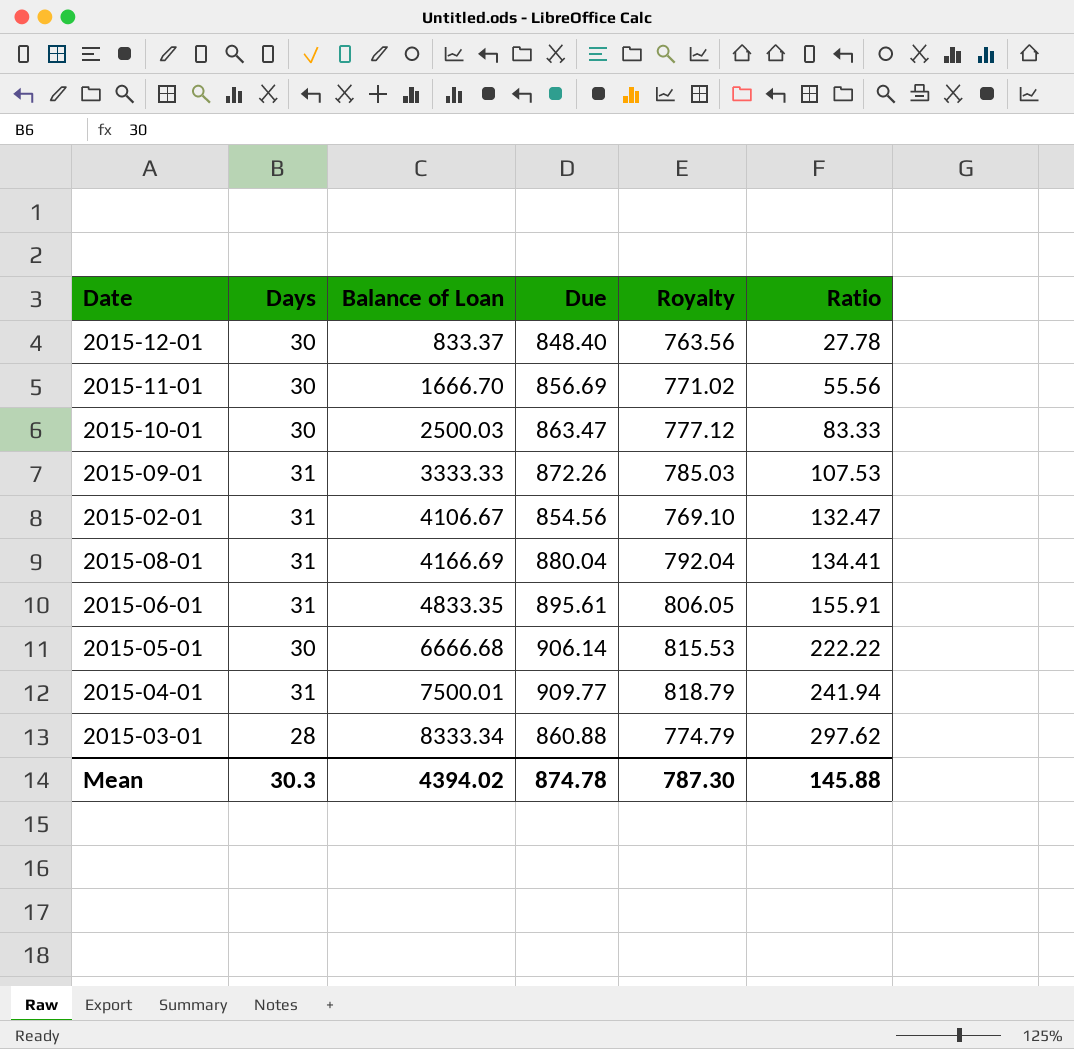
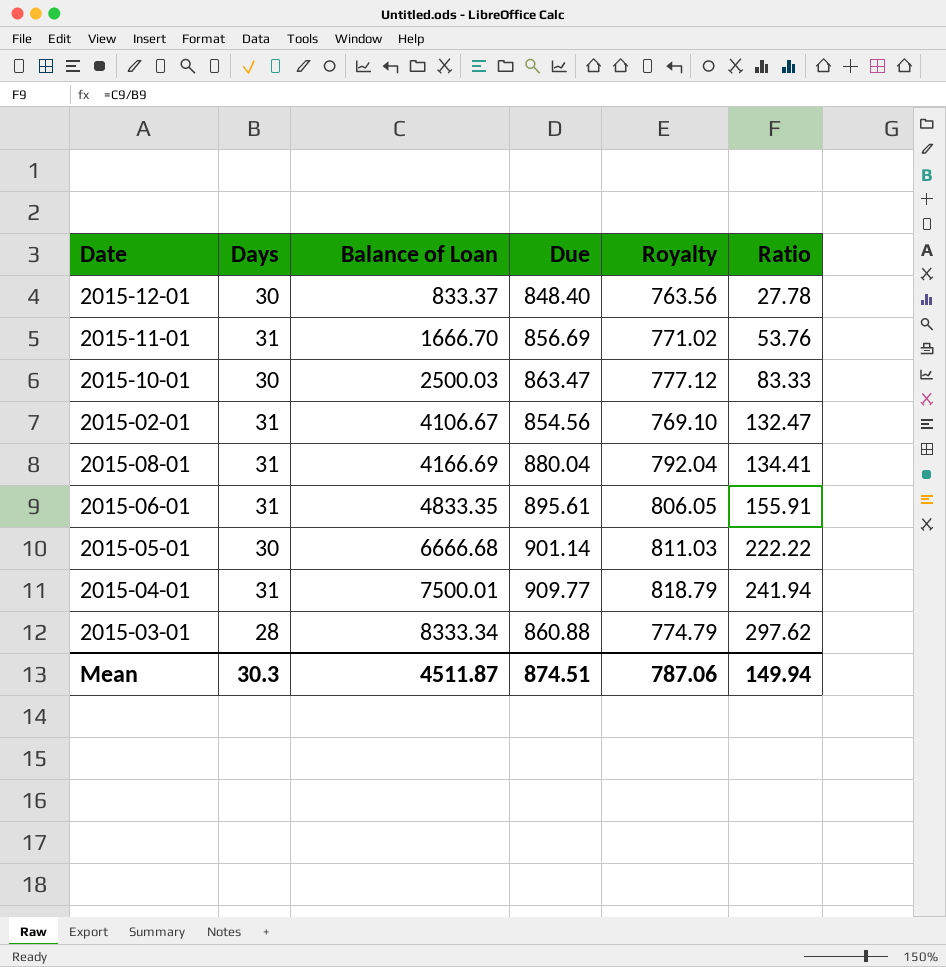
row 2015-09-01: 31 | 3333.33 | 872.26 | 785.03 | 107.53 -> none
2015-11-01 | Days: 30 -> 31
2015-11-01 | Ratio: 55.56 -> 53.76
2015-05-01 | Due: 906.14 -> 901.14
2015-05-01 | Royalty: 815.53 -> 811.03
Mean | Balance of Loan: 4394.02 -> 4511.87
Mean | Due: 874.78 -> 874.51
Mean | Royalty: 787.30 -> 787.06
Mean | Ratio: 145.88 -> 149.94

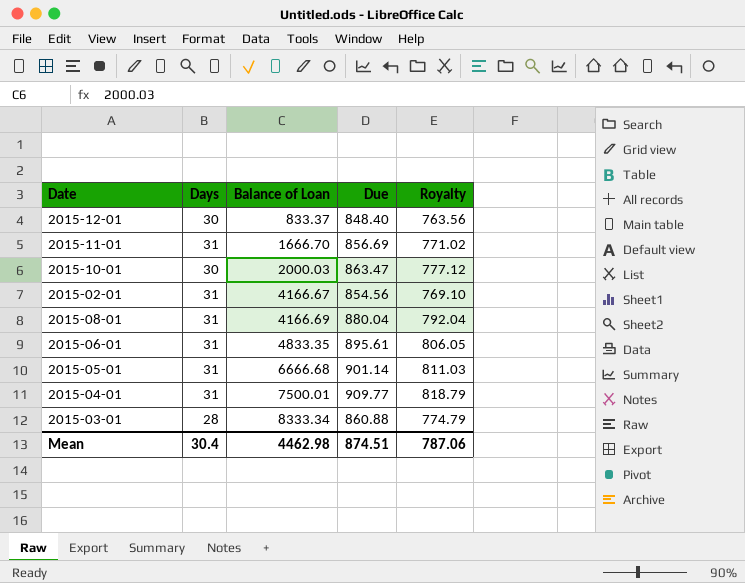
column Ratio | formula: [Balance of Loan] / [Days] -> none
2015-10-01 | Balance of Loan: 2500.03 -> 2000.03
2015-02-01 | Balance of Loan: 4106.67 -> 4166.67
2015-05-01 | Days: 30 -> 31
Mean | Days: 30.3 -> 30.4
Mean | Balance of Loan: 4511.87 -> 4462.98

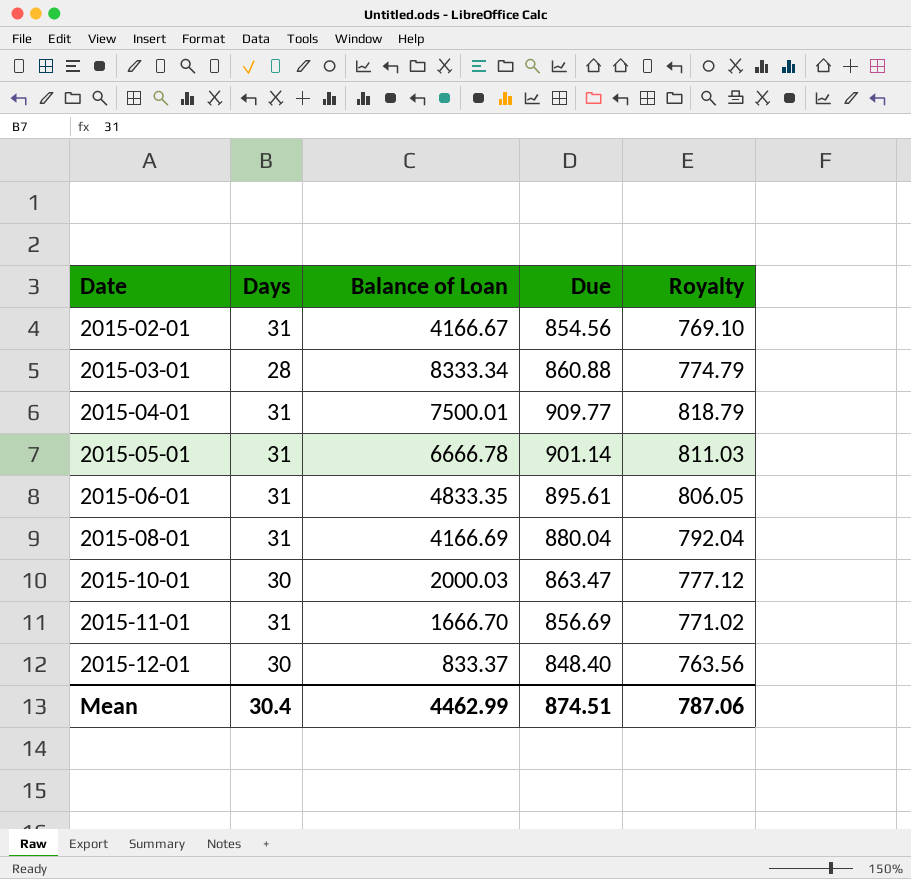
row order: Balance of Loan ascending -> Date ascending
2015-05-01 | Balance of Loan: 6666.68 -> 6666.78
Mean | Balance of Loan: 4462.98 -> 4462.99

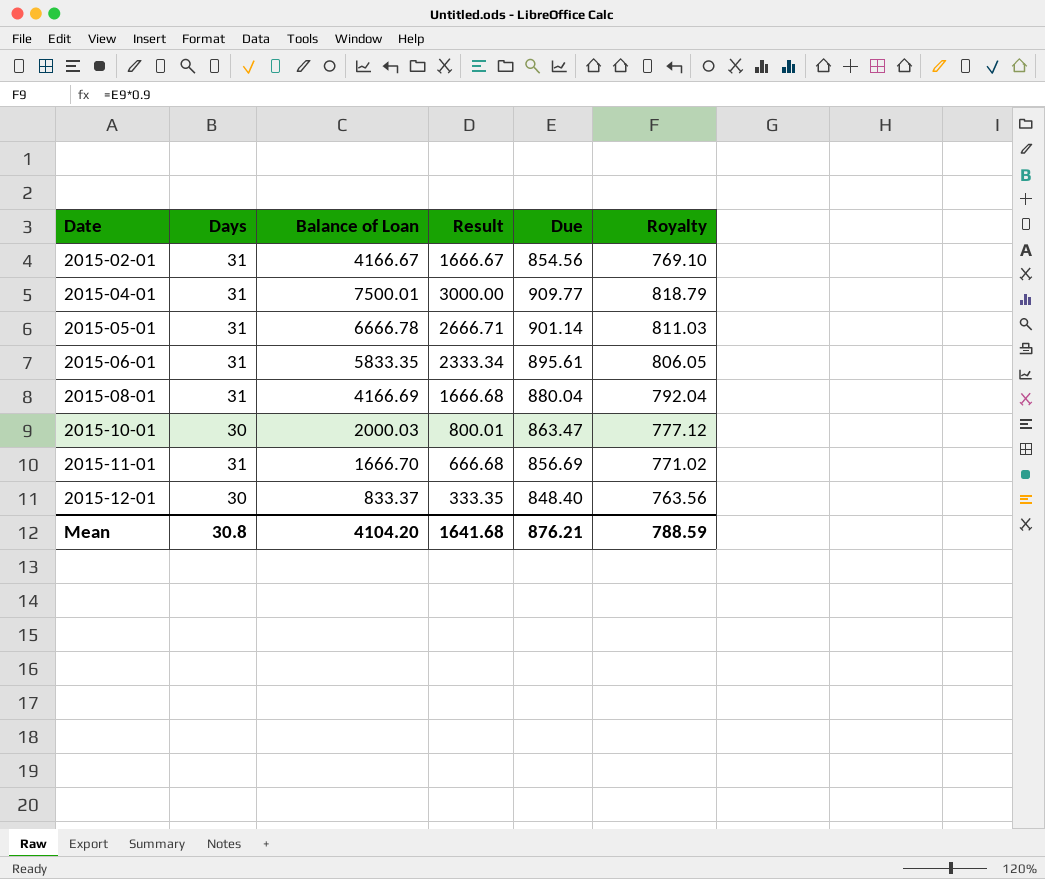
column Result | formula: none -> [Balance of Loan] * 0.4
row 2015-03-01: 28 | 8333.34 | 860.88 | 774.79 -> none
2015-06-01 | Balance of Loan: 4833.35 -> 5833.35
Mean | Days: 30.4 -> 30.8
Mean | Balance of Loan: 4462.99 -> 4104.20
Mean | Due: 874.51 -> 876.21
Mean | Royalty: 787.06 -> 788.59

